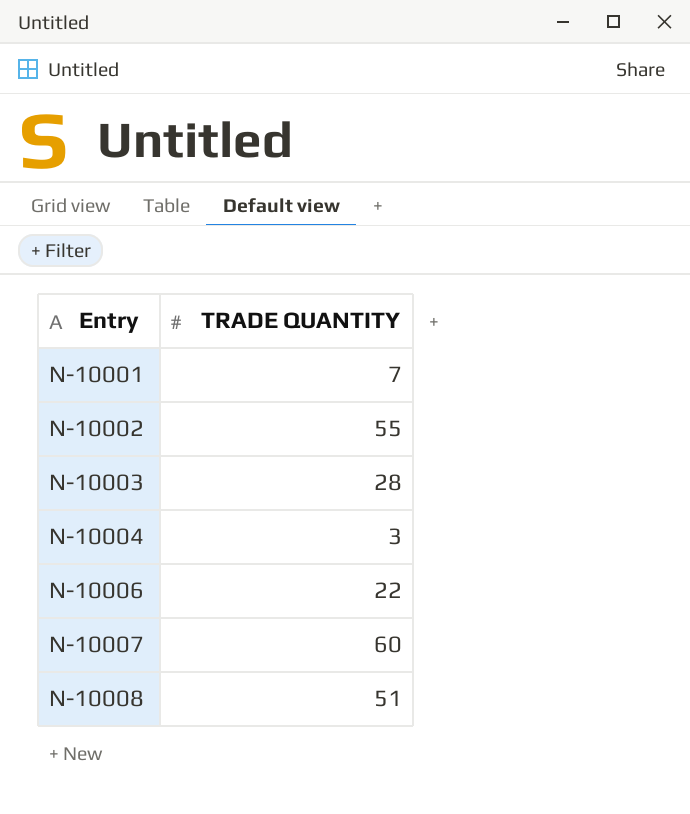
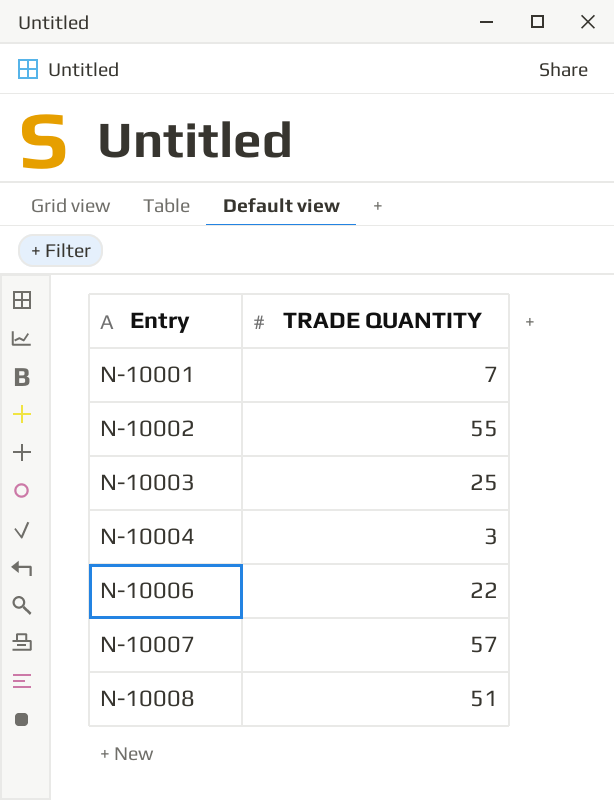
N-10003 | TRADE QUANTITY: 28 -> 25
N-10007 | TRADE QUANTITY: 60 -> 57

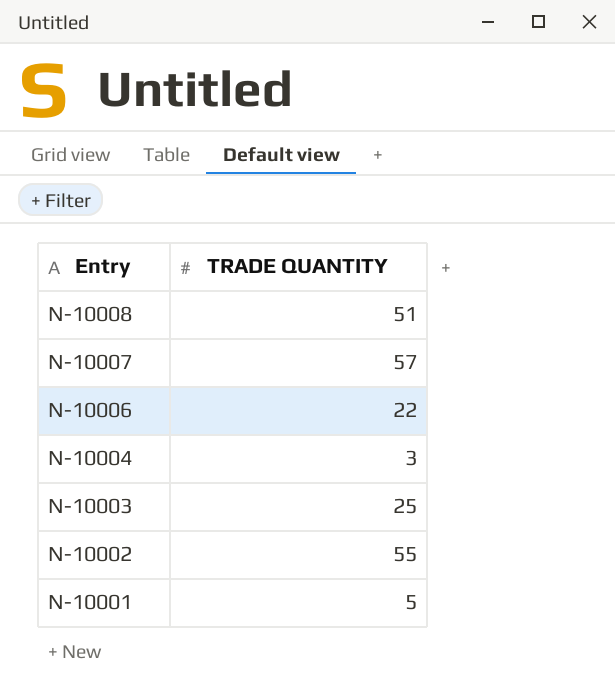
row order: Entry ascending -> Entry descending
N-10001 | TRADE QUANTITY: 7 -> 5

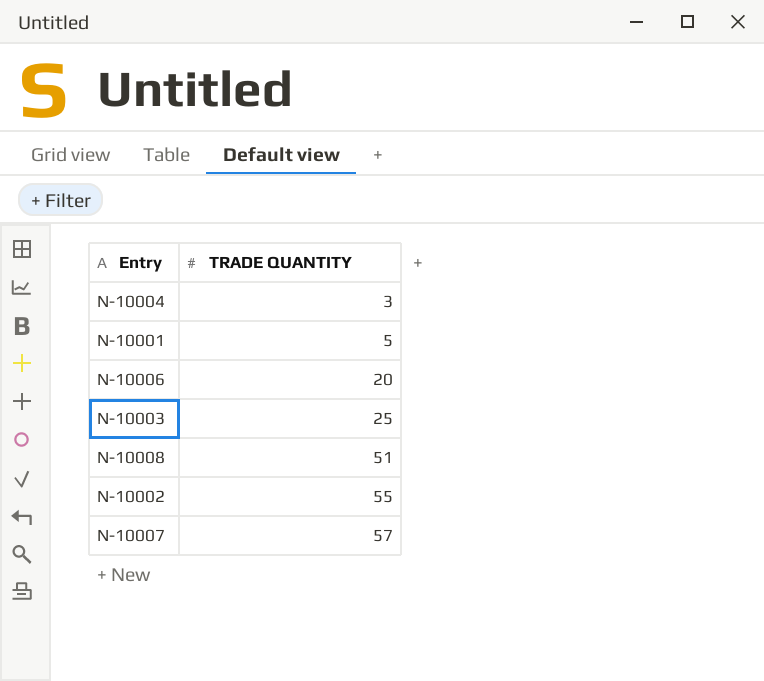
row order: Entry descending -> TRADE QUANTITY ascending
N-10006 | TRADE QUANTITY: 22 -> 20

